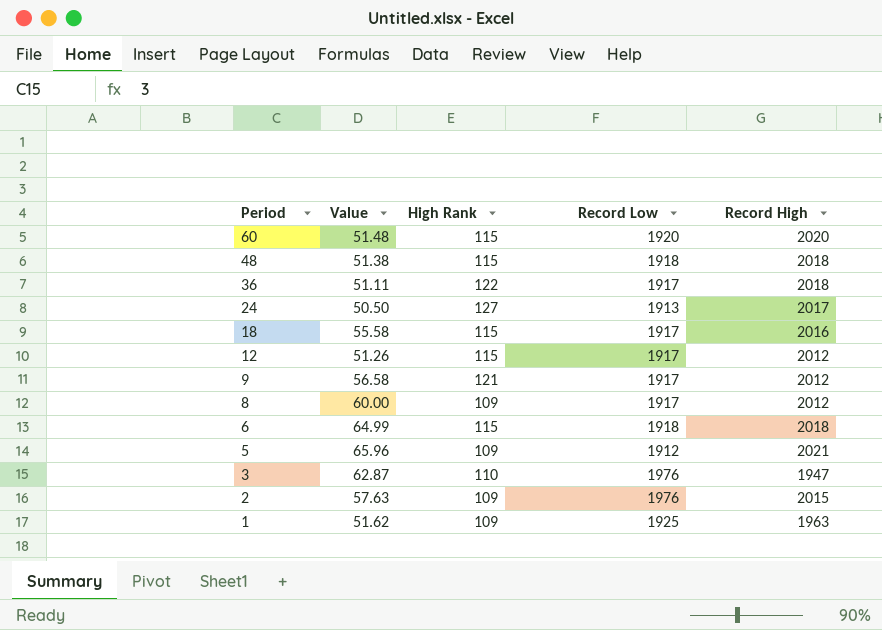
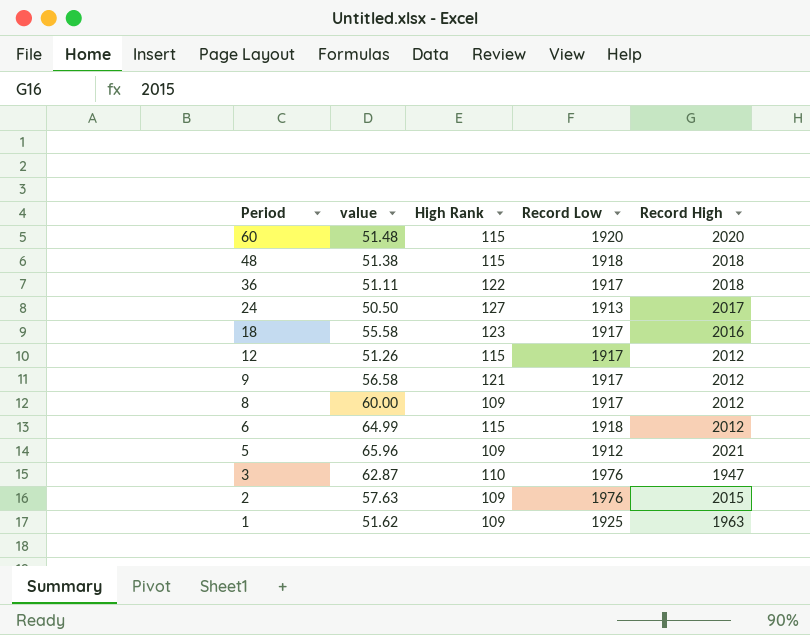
column name: Value -> value
18 | High Rank: 115 -> 123
6 | Record High: 2018 -> 2012

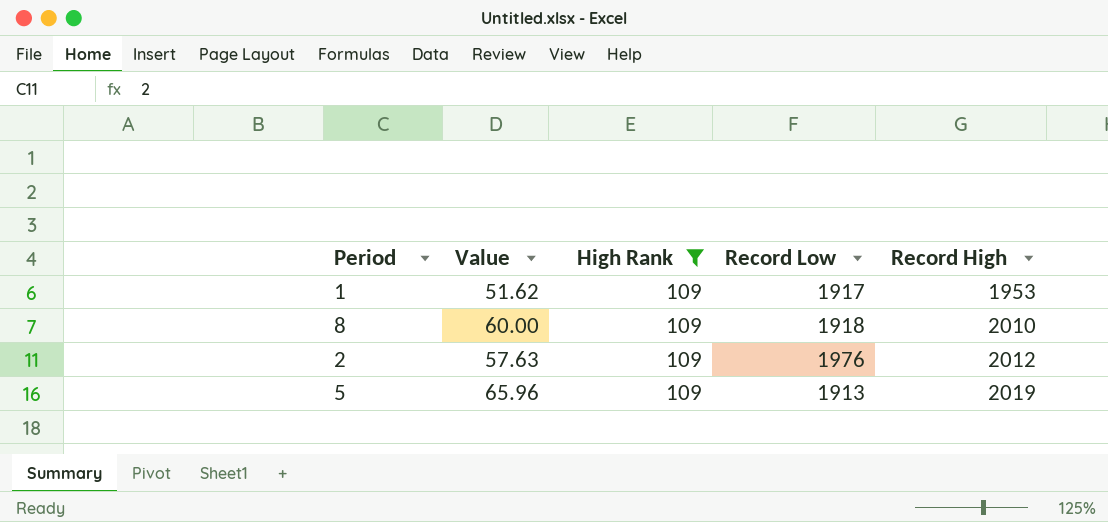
filter: none -> High Rank = 109
row order: Period descending -> Record High ascending
column name: value -> Value
1 | Record Low: 1925 -> 1917
1 | Record High: 1963 -> 1953
8 | Record Low: 1917 -> 1918
8 | Record High: 2012 -> 2010
2 | Record High: 2015 -> 2012
5 | Record Low: 1912 -> 1913
5 | Record High: 2021 -> 2019

